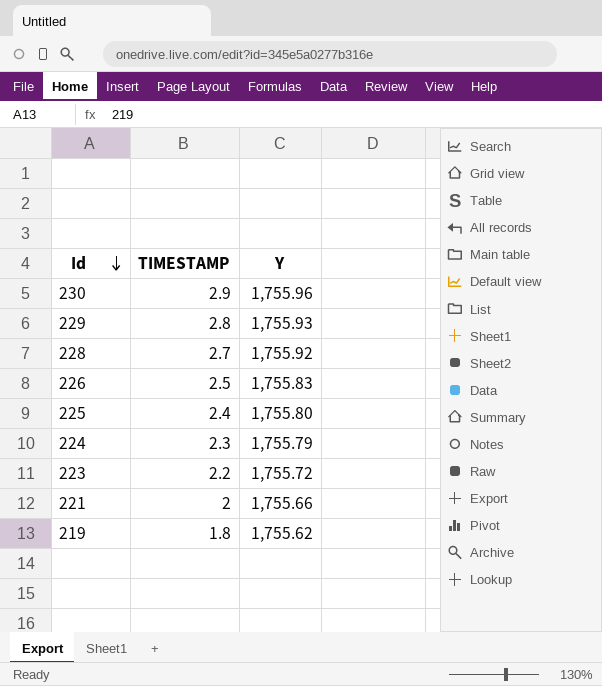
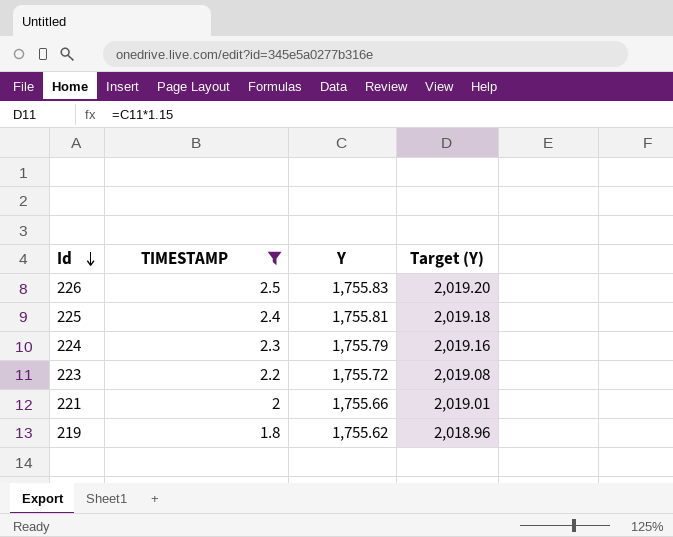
filter: none -> TIMESTAMP <= 2.5
column Target (Y) | formula: none -> [Y] * 1.15
225 | Y: 1,755.80 -> 1,755.81

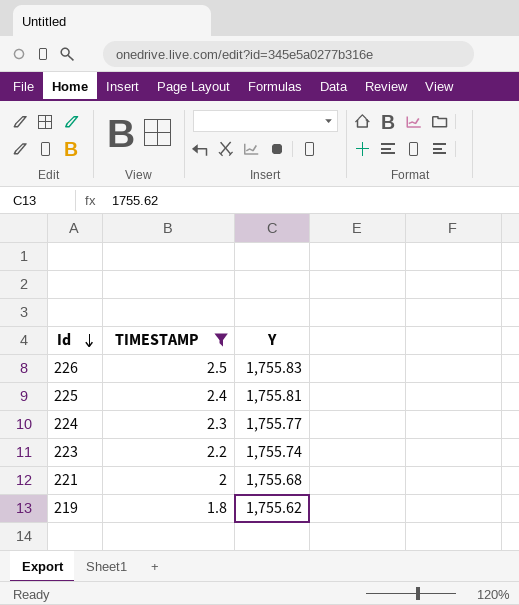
column Target (Y) | formula: [Y] * 1.15 -> none
224 | Y: 1,755.79 -> 1,755.77
223 | Y: 1,755.72 -> 1,755.74
221 | Y: 1,755.66 -> 1,755.68

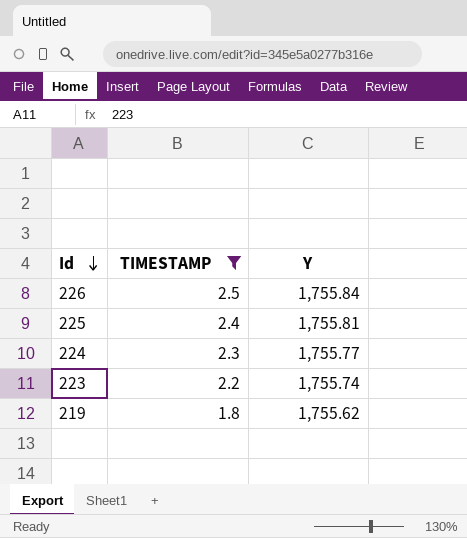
row 221: 2 | 1,755.68 -> none
226 | Y: 1,755.83 -> 1,755.84

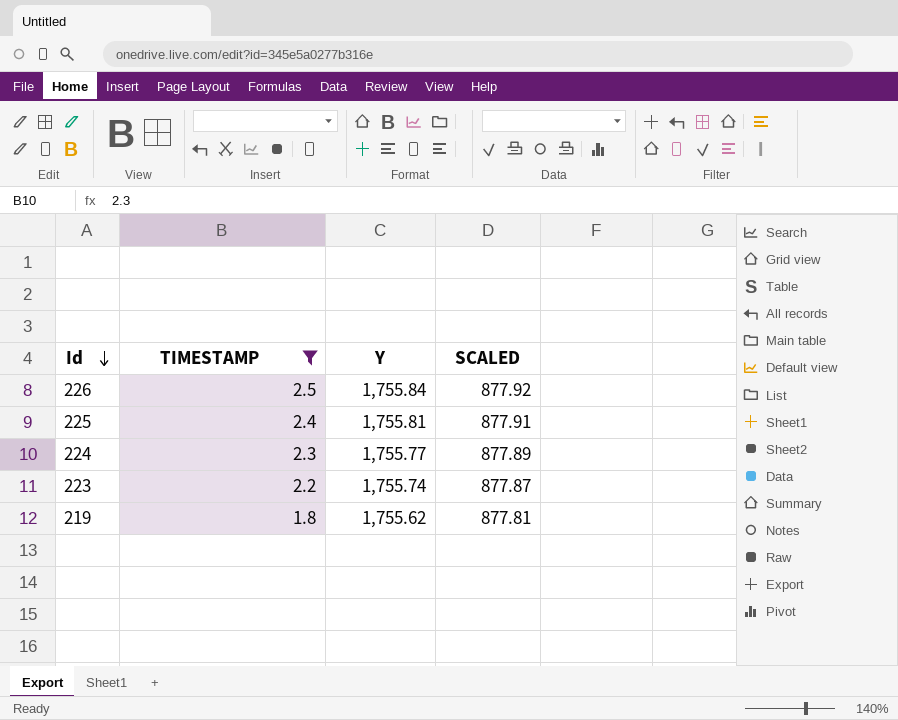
column SCALED | formula: none -> [Y] * 0.5

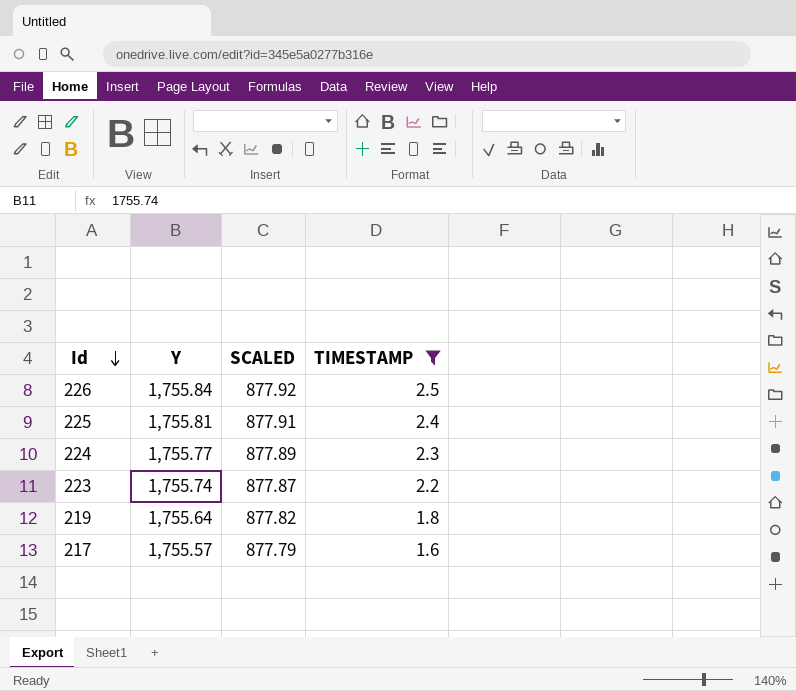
column TIMESTAMP | position: 2 -> 4
219 | Y: 1,755.62 -> 1,755.64
219 | SCALED: 877.81 -> 877.82
row 217: none -> 1,755.57 | 877.79 | 1.6

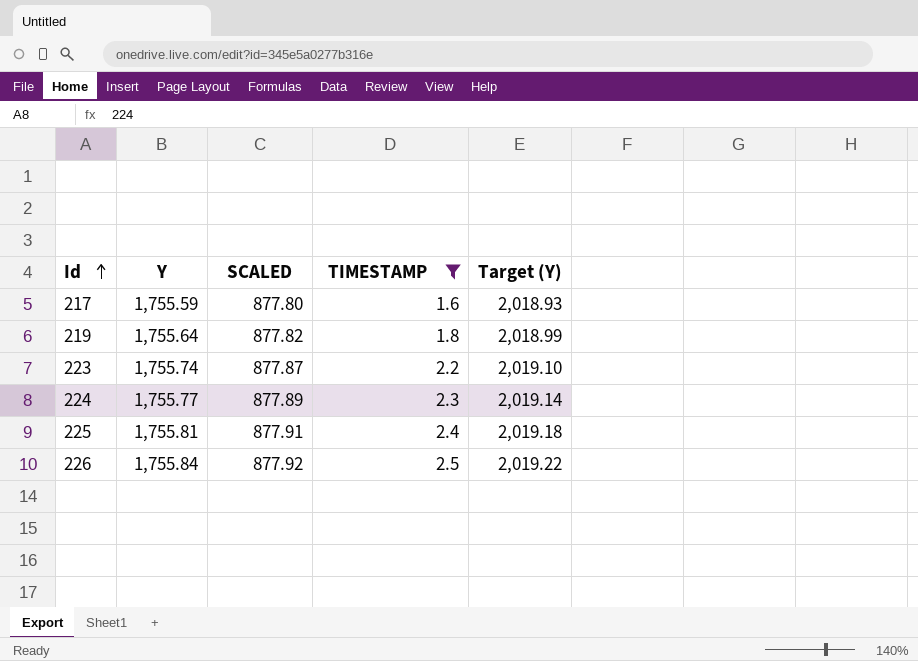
row order: Id descending -> Id ascending
column Target (Y) | formula: none -> [Y] * 1.15
217 | Y: 1,755.57 -> 1,755.59
217 | SCALED: 877.79 -> 877.80

